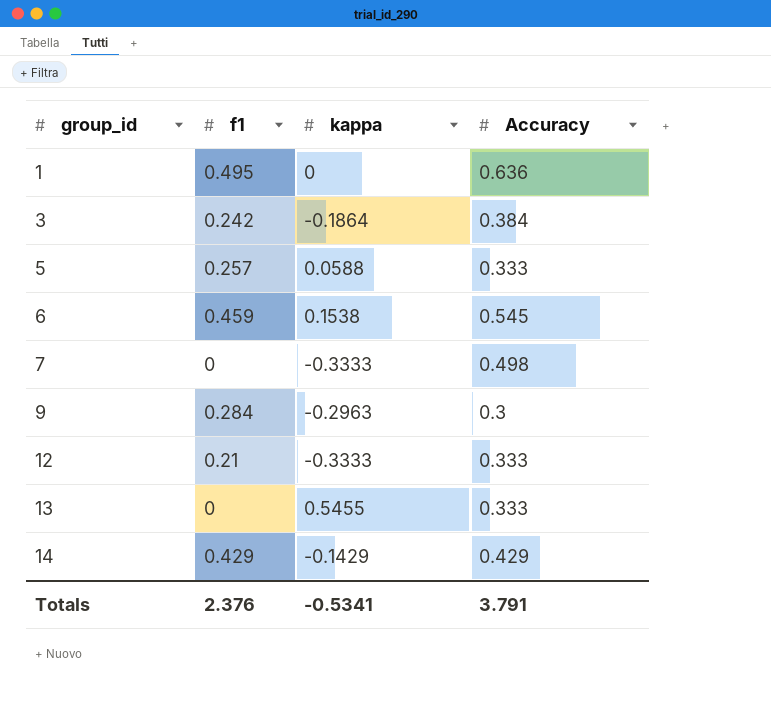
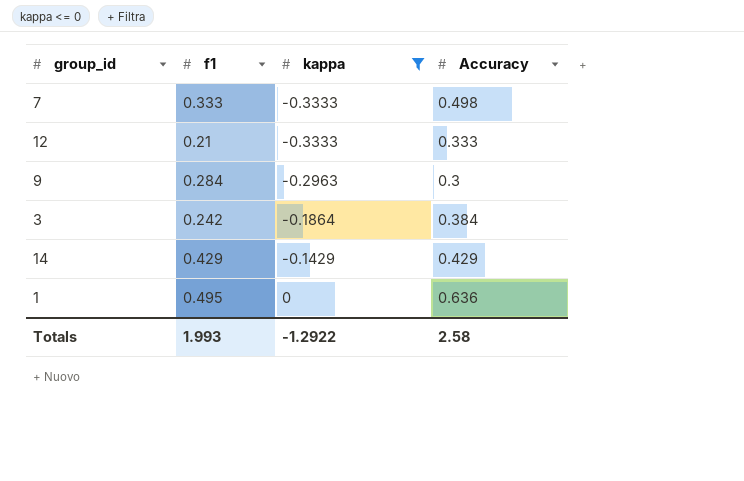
filter: none -> kappa <= 0
row order: group_id ascending -> kappa ascending
7 | f1: 0 -> 0.333
Totals | f1: 2.376 -> 1.993
Totals | kappa: -0.5341 -> -1.2922
Totals | Accuracy: 3.791 -> 2.58

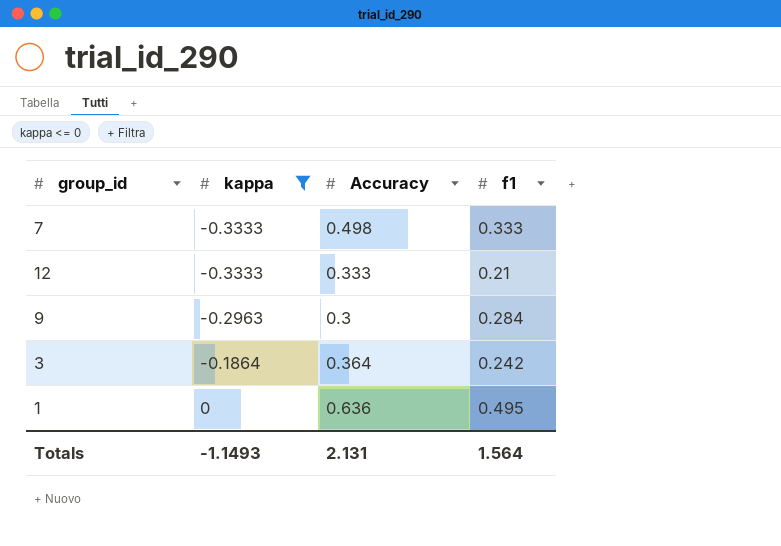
column f1 | position: 2 -> 4
row 14: 0.429 | -0.1429 | 0.429 -> none
3 | Accuracy: 0.384 -> 0.364
Totals | kappa: -1.2922 -> -1.1493
Totals | Accuracy: 2.58 -> 2.131
Totals | f1: 1.993 -> 1.564

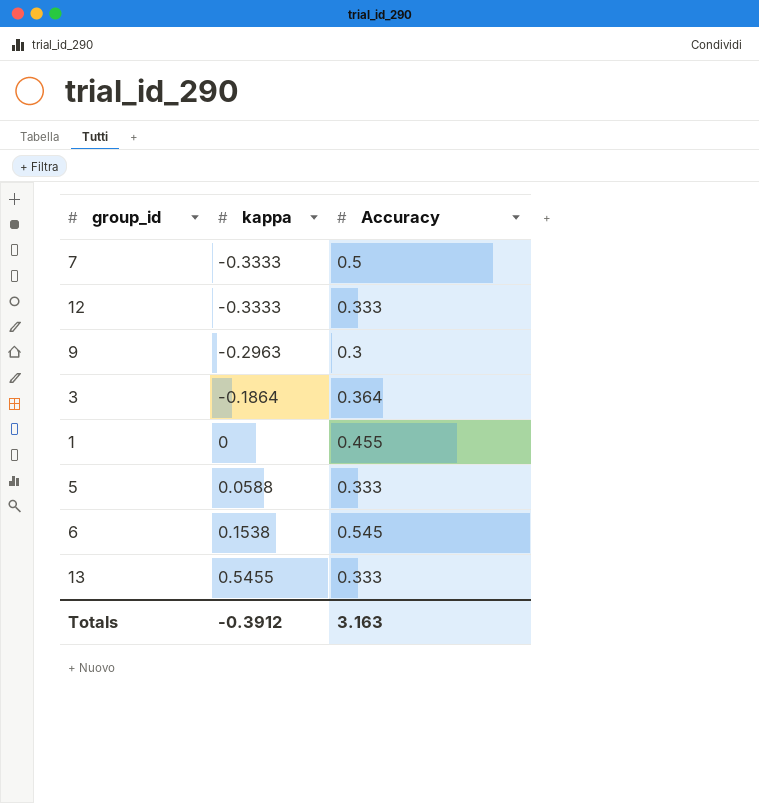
filter: kappa <= 0 -> none
column f1 | position: 4 -> none
7 | Accuracy: 0.498 -> 0.5
1 | Accuracy: 0.636 -> 0.455
Totals | kappa: -1.1493 -> -0.3912
Totals | Accuracy: 2.131 -> 3.163

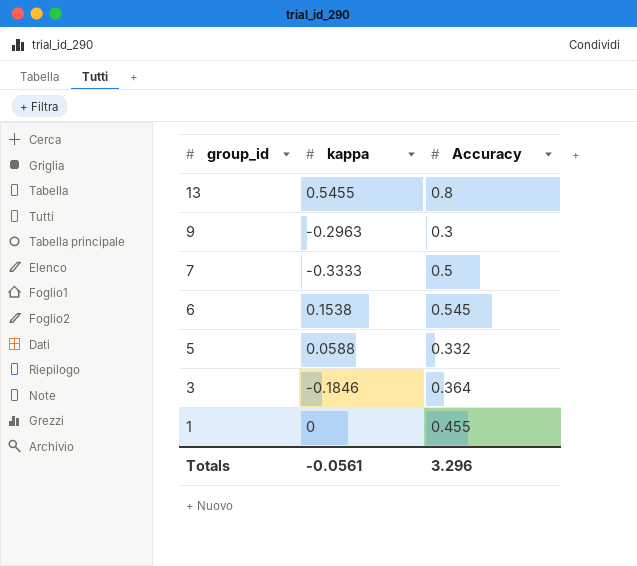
row order: kappa ascending -> group_id descending
row 12: -0.3333 | 0.333 -> none
13 | Accuracy: 0.333 -> 0.8
5 | Accuracy: 0.333 -> 0.332
3 | kappa: -0.1864 -> -0.1846
Totals | kappa: -0.3912 -> -0.0561
Totals | Accuracy: 3.163 -> 3.296

